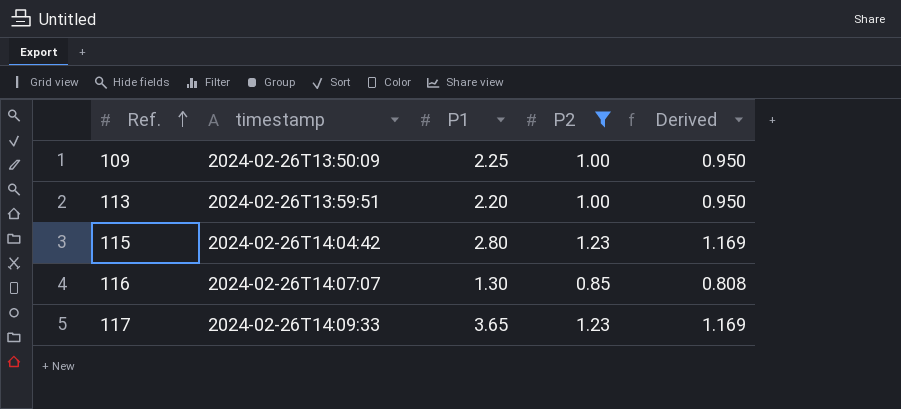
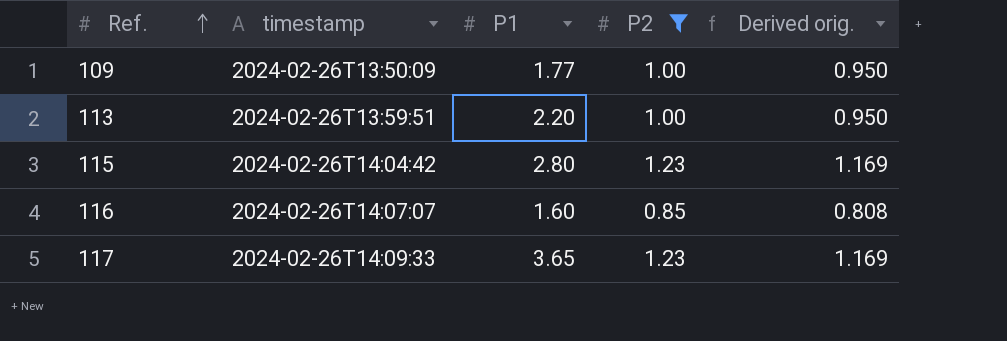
column name: Derived -> Derived orig.
109 | P1: 2.25 -> 1.77
116 | P1: 1.30 -> 1.60

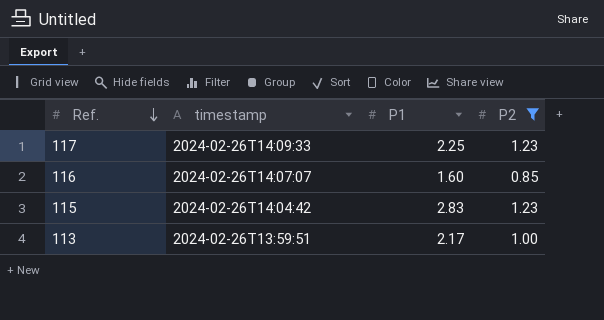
row order: Ref. ascending -> Ref. descending
column Derived orig. | formula: [P2] * 0.95 -> none
row 109: 2024-02-26T13:50:09 | 1.77 | 1.00 | 0.950 -> none
117 | P1: 3.65 -> 2.25
115 | P1: 2.80 -> 2.83
113 | P1: 2.20 -> 2.17

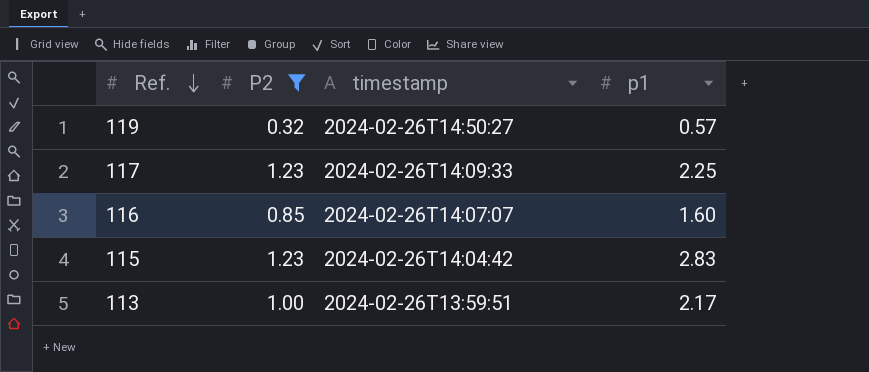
column P2 | position: 4 -> 2
column name: P1 -> p1
row 119: none -> 0.32 | 2024-02-26T14:50:27 | 0.57

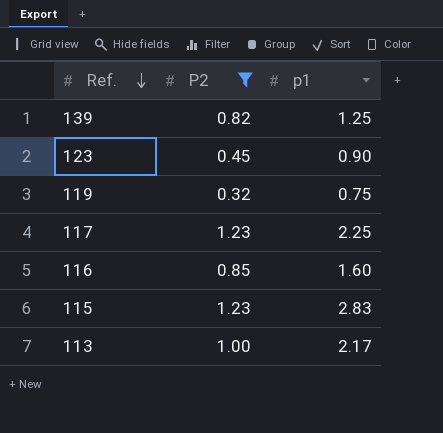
column timestamp | position: 3 -> none
row 139: none -> 0.82 | 1.25
row 123: none -> 0.45 | 0.90
119 | p1: 0.57 -> 0.75

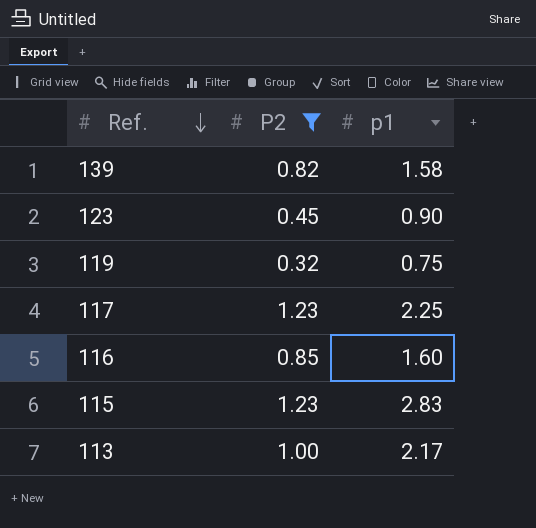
139 | p1: 1.25 -> 1.58

